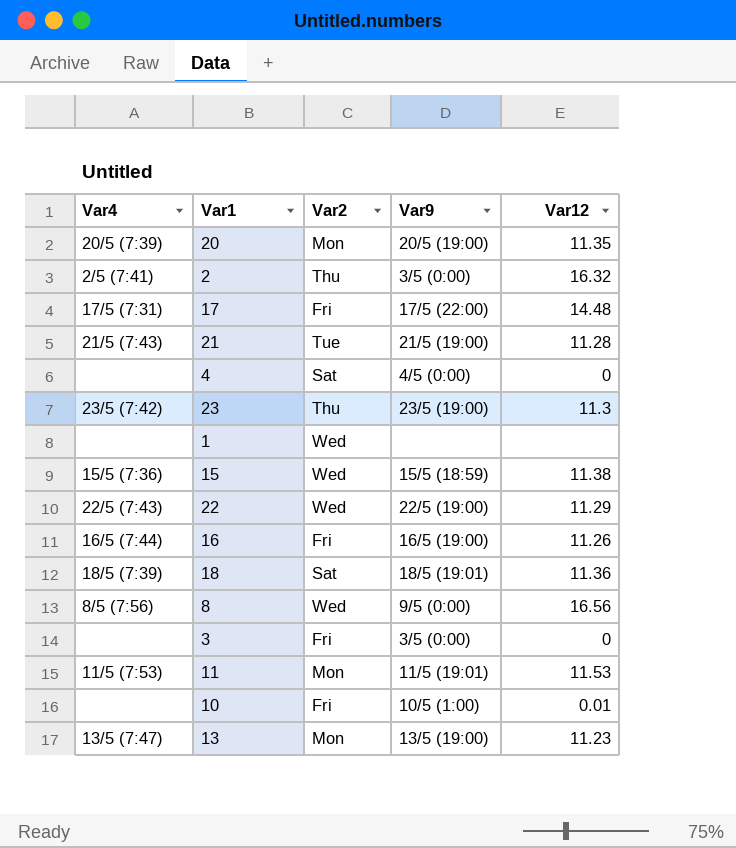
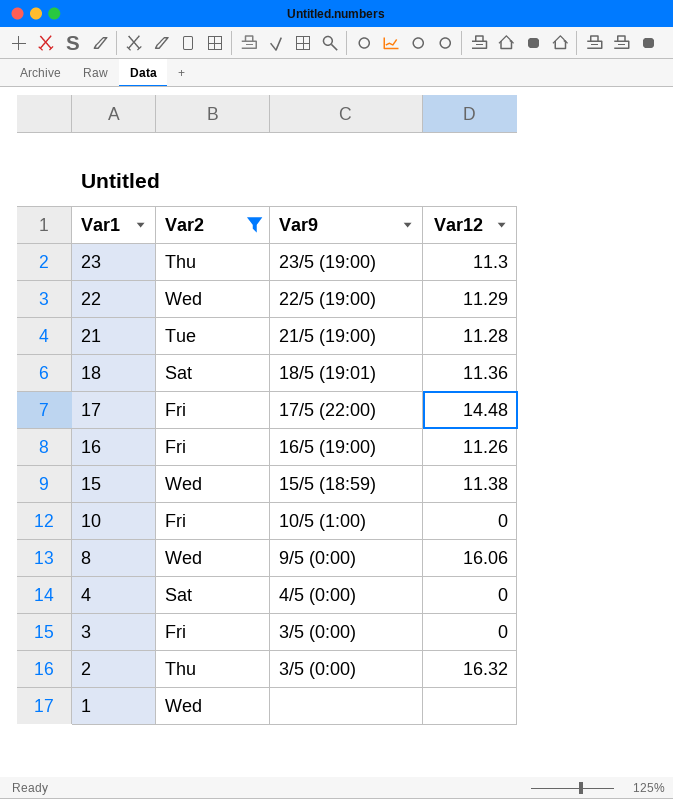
filter: none -> Var2 != Mon
row order: none -> Var1 descending
column Var4 | position: 1 -> none
10 | Var12: 0.01 -> 0
8 | Var12: 16.56 -> 16.06

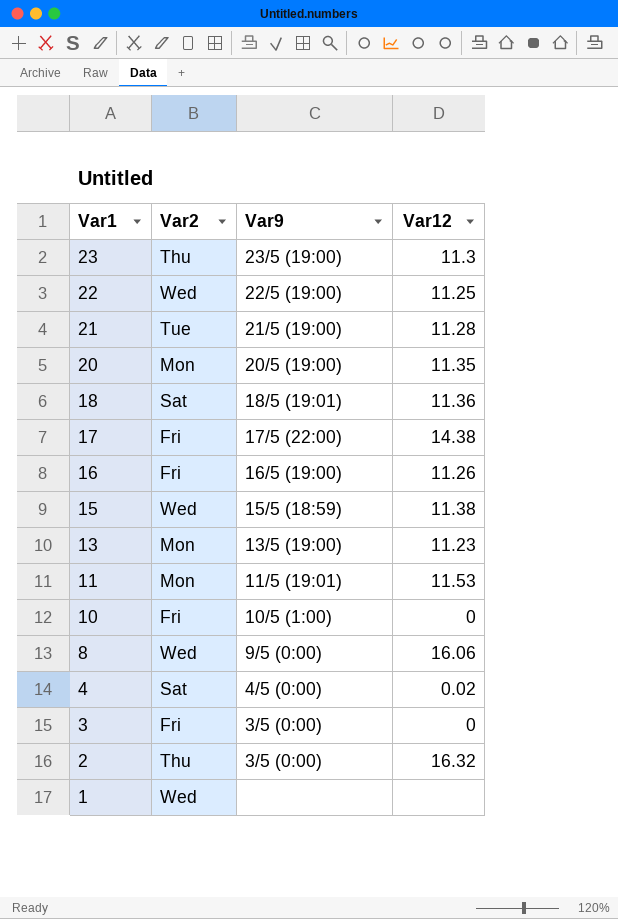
filter: Var2 != Mon -> none
22 | Var12: 11.29 -> 11.25
17 | Var12: 14.48 -> 14.38
4 | Var12: 0 -> 0.02

